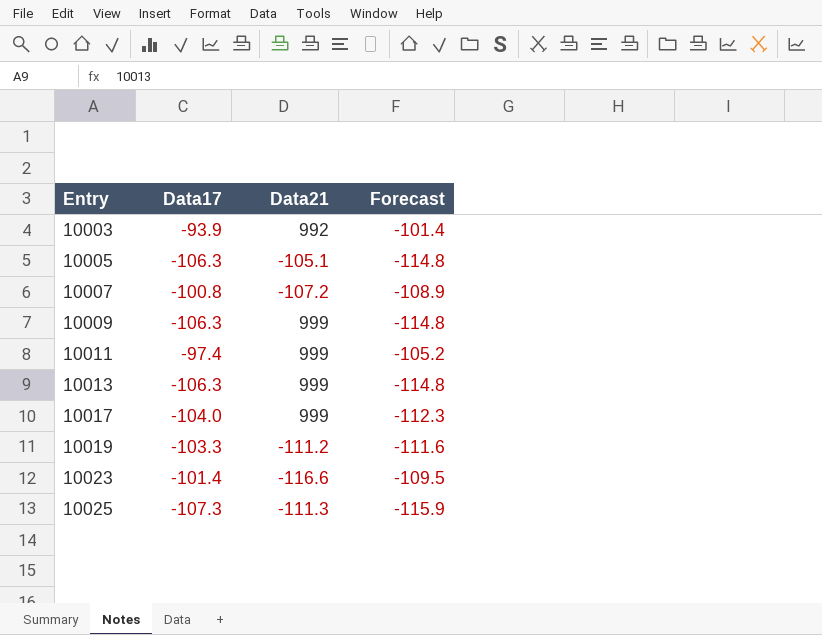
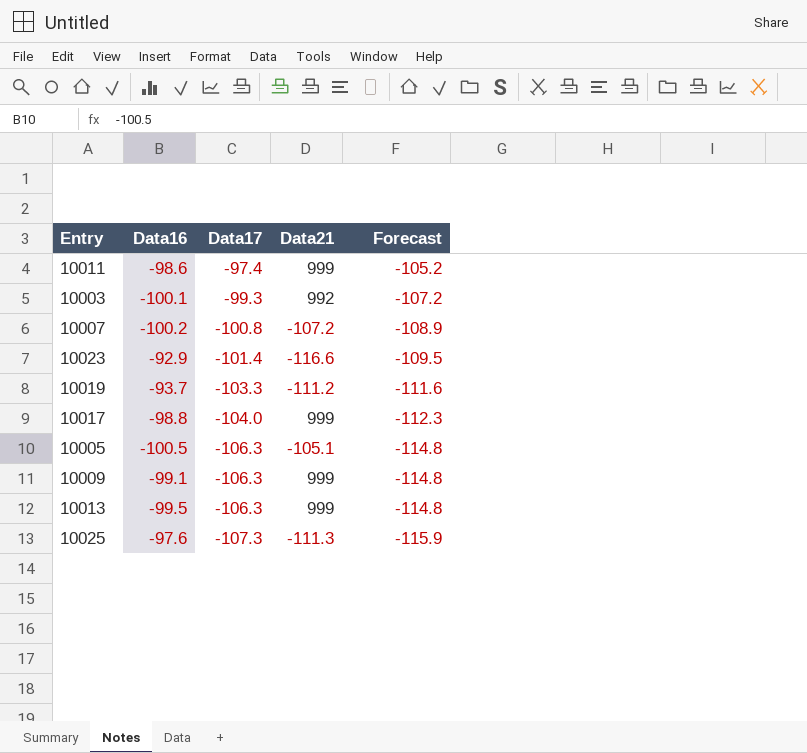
row order: Entry ascending -> Data17 descending
column Data16 | position: none -> 2
10003 | Data17: -93.9 -> -99.3
10003 | Forecast: -101.4 -> -107.2

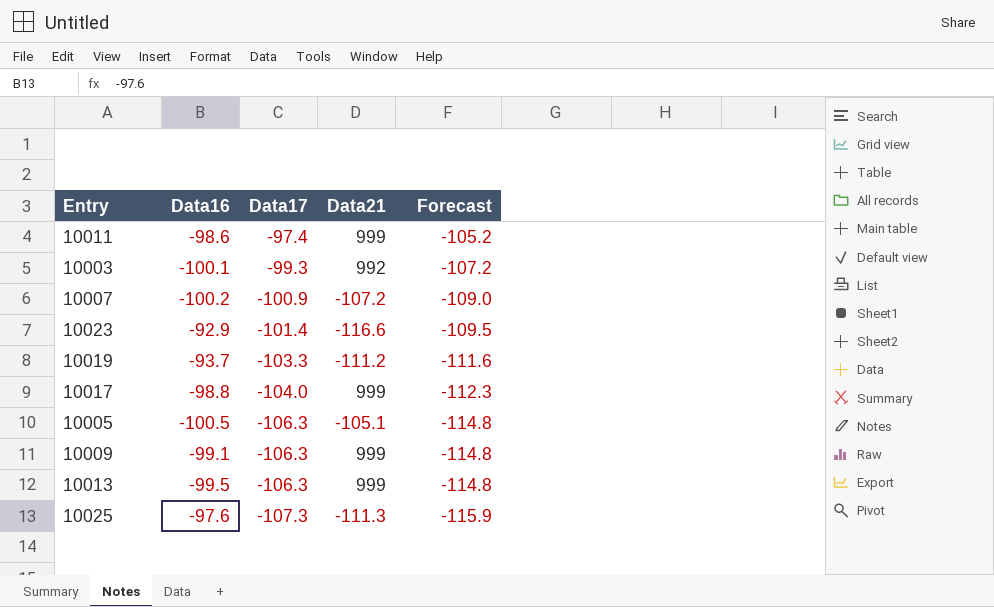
10007 | Data17: -100.8 -> -100.9
10007 | Forecast: -108.9 -> -109.0

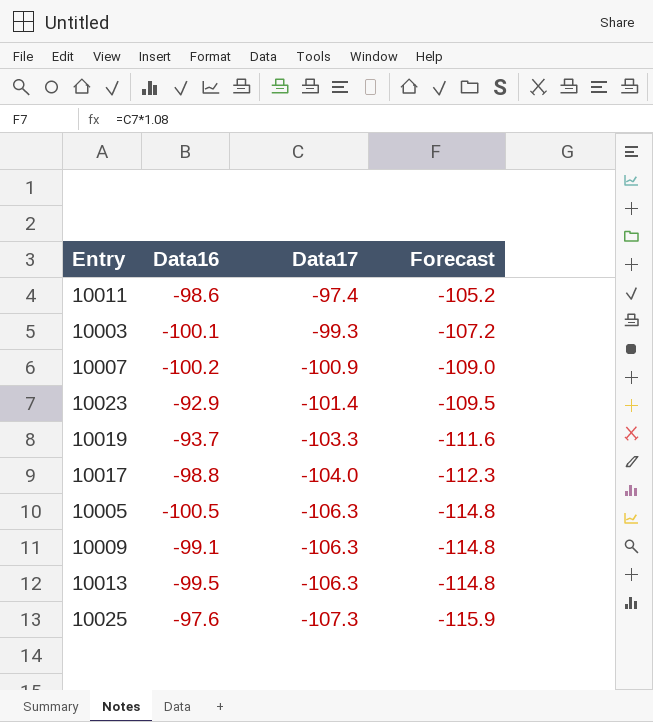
column Data21 | position: 4 -> none

